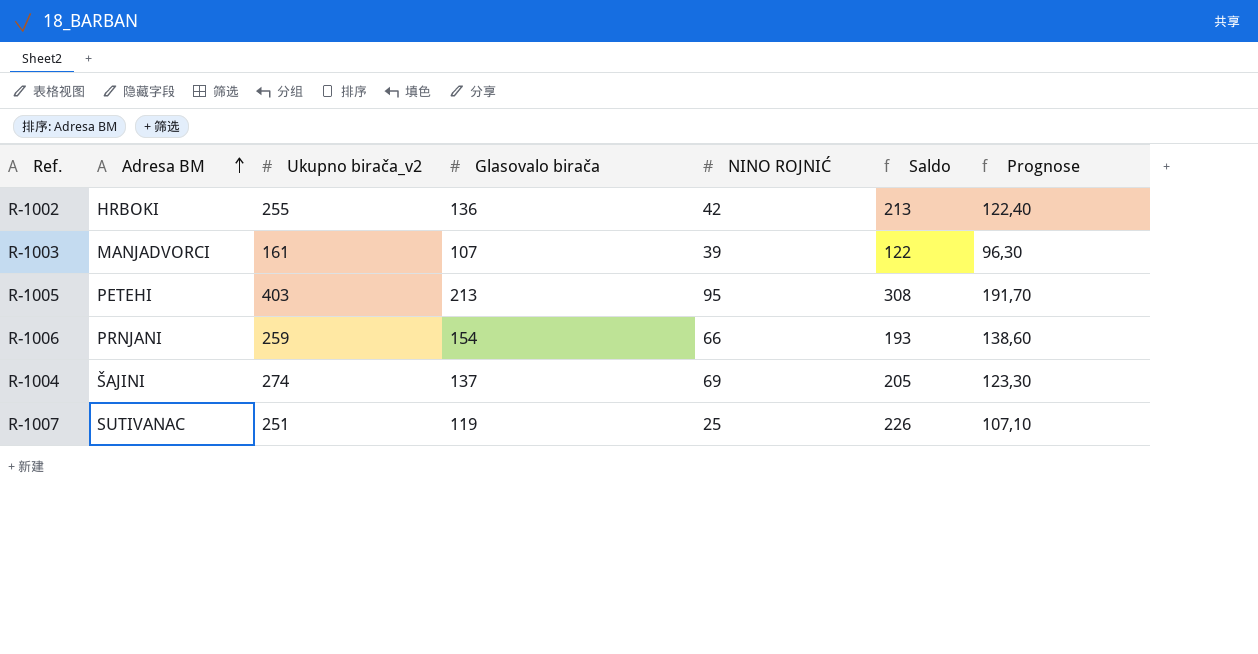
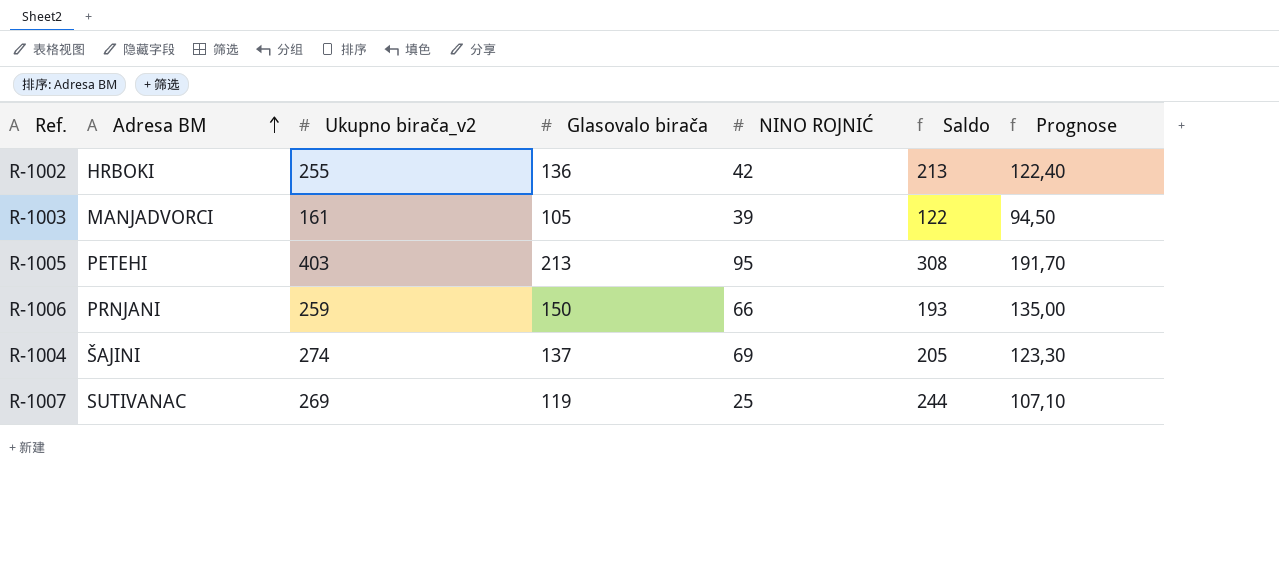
R-1003 | Glasovalo birača: 107 -> 105
R-1003 | Prognose: 96,30 -> 94,50
R-1006 | Glasovalo birača: 154 -> 150
R-1006 | Prognose: 138,60 -> 135,00
R-1007 | Ukupno birača_v2: 251 -> 269
R-1007 | Saldo: 226 -> 244

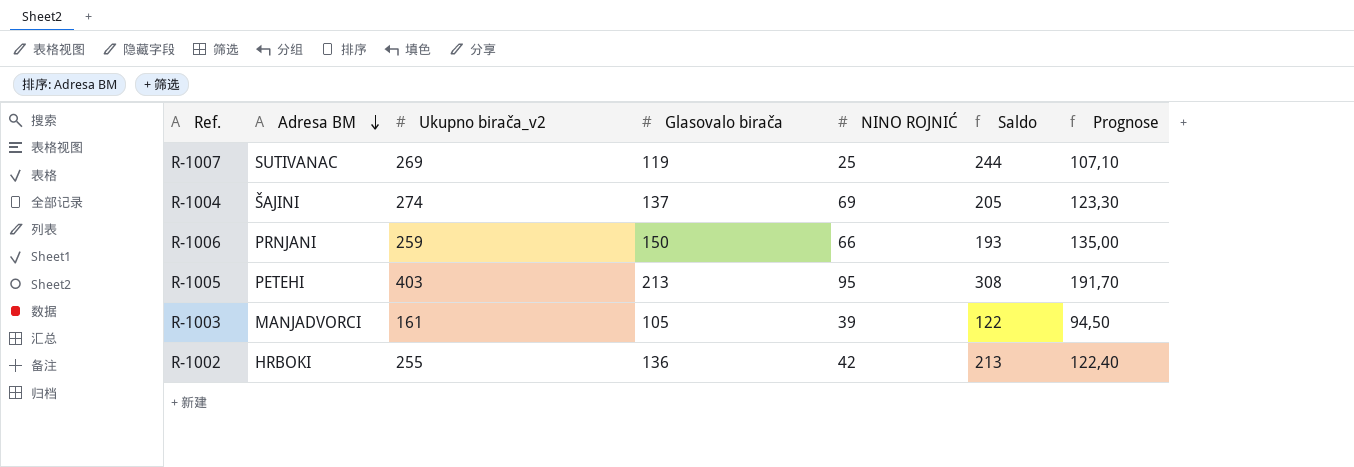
row order: Adresa BM ascending -> Adresa BM descending

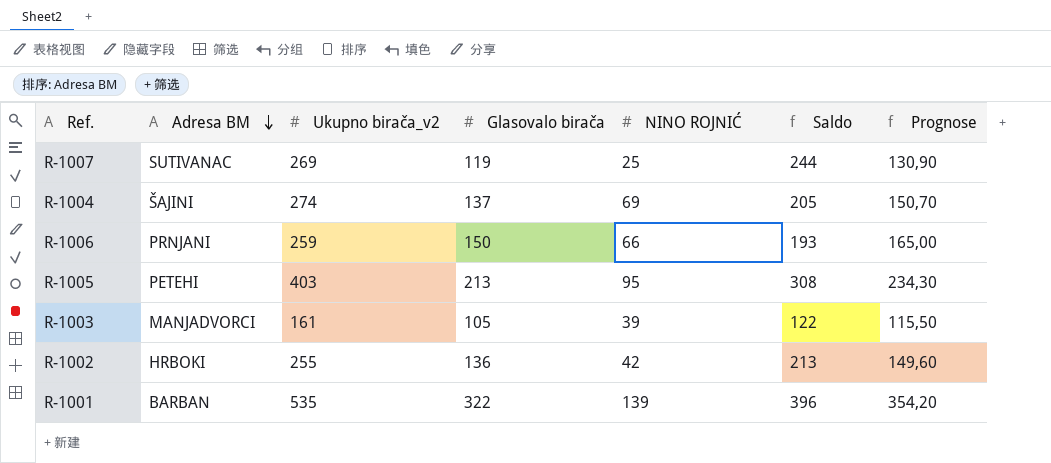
column Prognose | formula: [Glasovalo birača] * 0,9 -> [Glasovalo birača] * 1,1
row R-1001: none -> BARBAN | 535 | 322 | 139 | 396 | 354,20

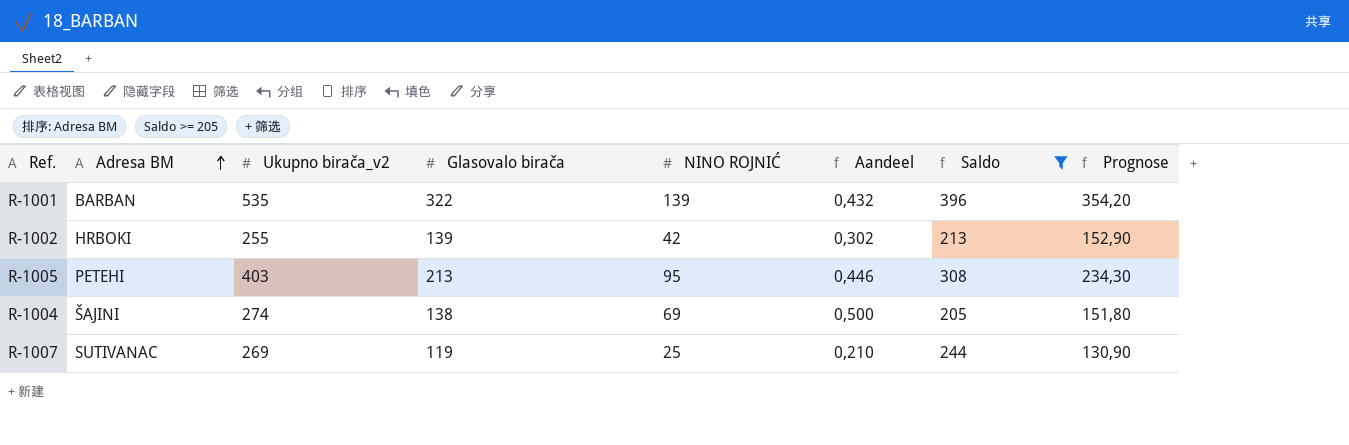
filter: none -> Saldo >= 205
row order: Adresa BM descending -> Adresa BM ascending
column Aandeel | formula: none -> [NINO ROJNIĆ] / [Glasovalo birača]
R-1002 | Glasovalo birača: 136 -> 139
R-1002 | Prognose: 149,60 -> 152,90
R-1004 | Glasovalo birača: 137 -> 138
R-1004 | Prognose: 150,70 -> 151,80

